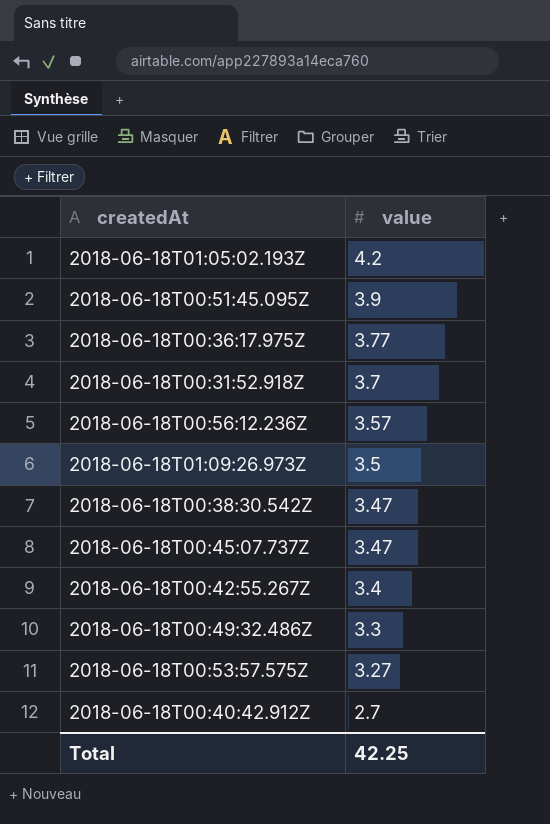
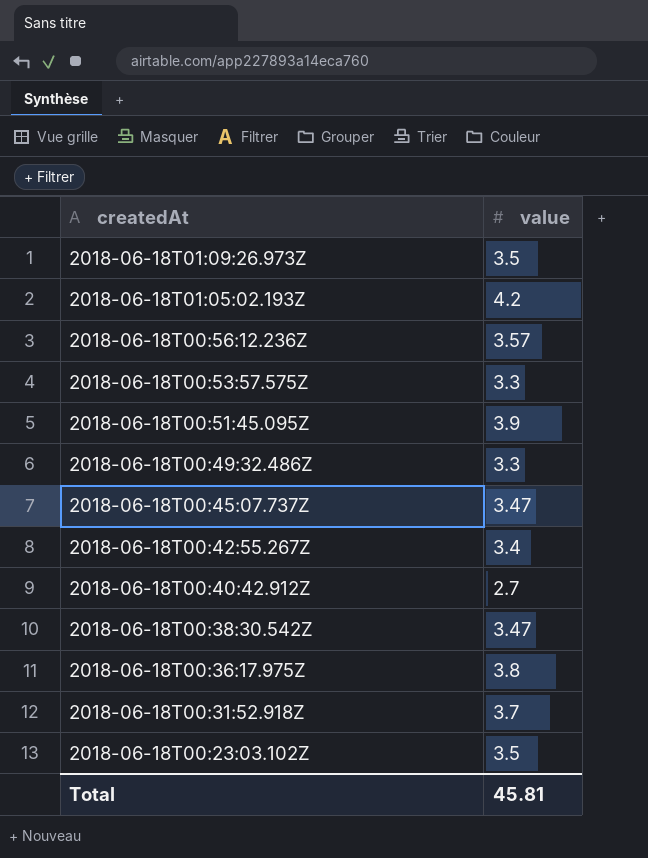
row order: value descending -> createdAt descending
2018-06-18T00:53:57.575Z | value: 3.27 -> 3.3
2018-06-18T00:36:17.975Z | value: 3.77 -> 3.8
row 2018-06-18T00:23:03.102Z: none -> 3.5
Total | value: 42.25 -> 45.81

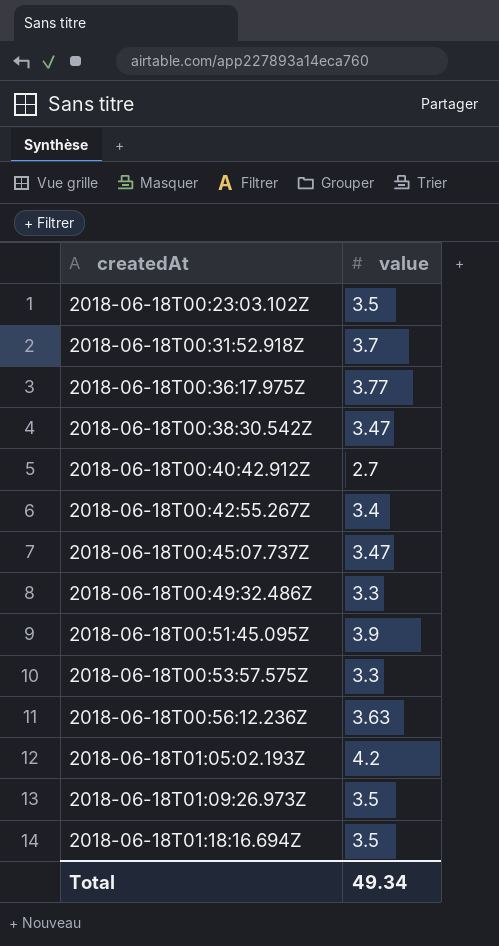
row order: createdAt descending -> createdAt ascending
2018-06-18T00:36:17.975Z | value: 3.8 -> 3.77
2018-06-18T00:56:12.236Z | value: 3.57 -> 3.63
row 2018-06-18T01:18:16.694Z: none -> 3.5
Total | value: 45.81 -> 49.34

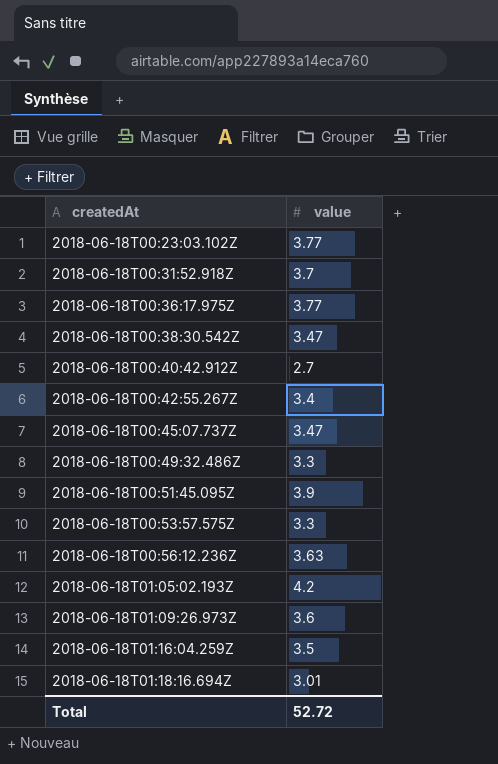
2018-06-18T00:23:03.102Z | value: 3.5 -> 3.77
2018-06-18T01:09:26.973Z | value: 3.5 -> 3.6
row 2018-06-18T01:16:04.259Z: none -> 3.5
2018-06-18T01:18:16.694Z | value: 3.5 -> 3.01
Total | value: 49.34 -> 52.72

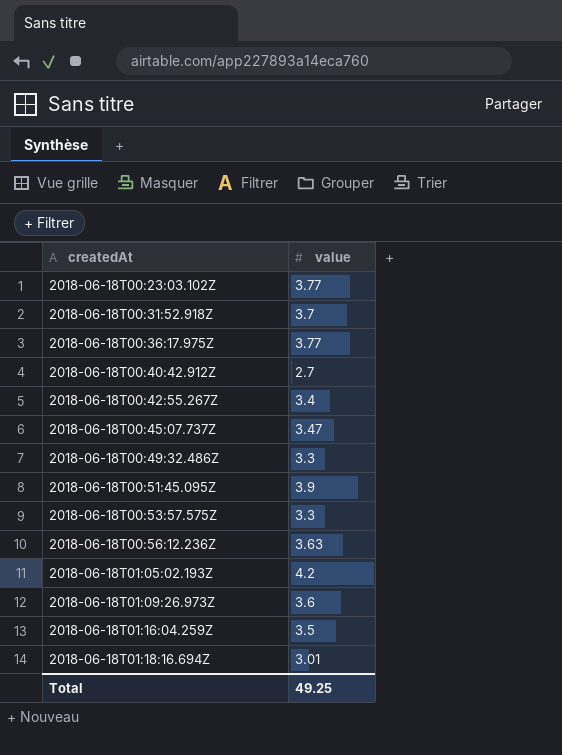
row 2018-06-18T00:38:30.542Z: 3.47 -> none
Total | value: 52.72 -> 49.25

